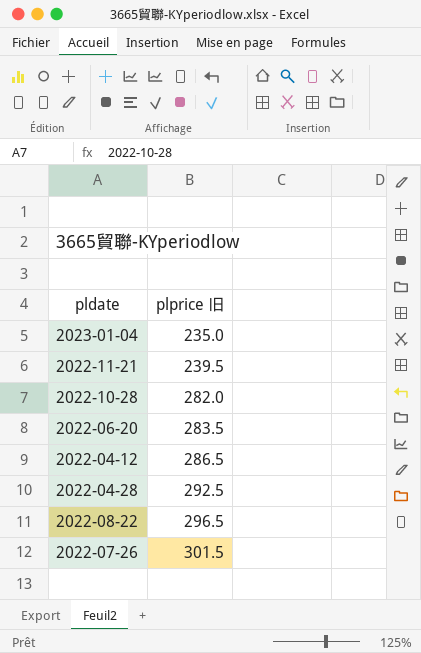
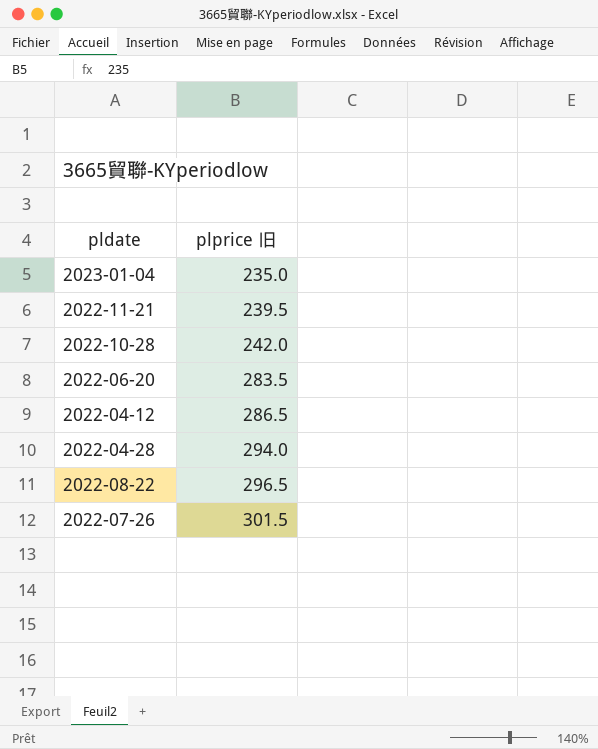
2022-10-28 | plprice 旧: 282.0 -> 242.0
2022-04-28 | plprice 旧: 292.5 -> 294.0

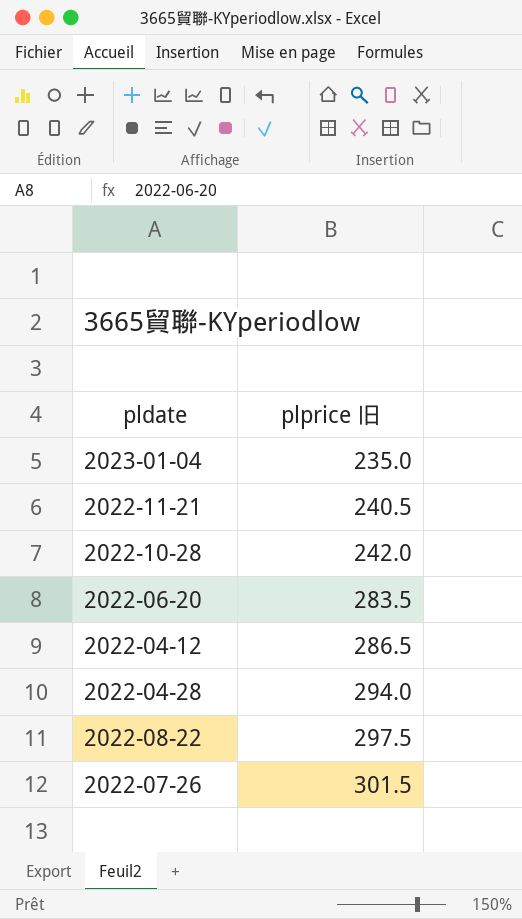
2022-11-21 | plprice 旧: 239.5 -> 240.5
2022-08-22 | plprice 旧: 296.5 -> 297.5

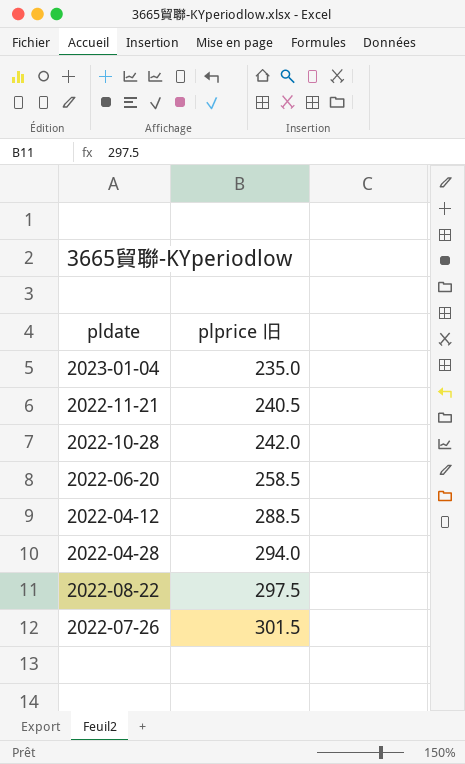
2022-06-20 | plprice 旧: 283.5 -> 258.5
2022-04-12 | plprice 旧: 286.5 -> 288.5

